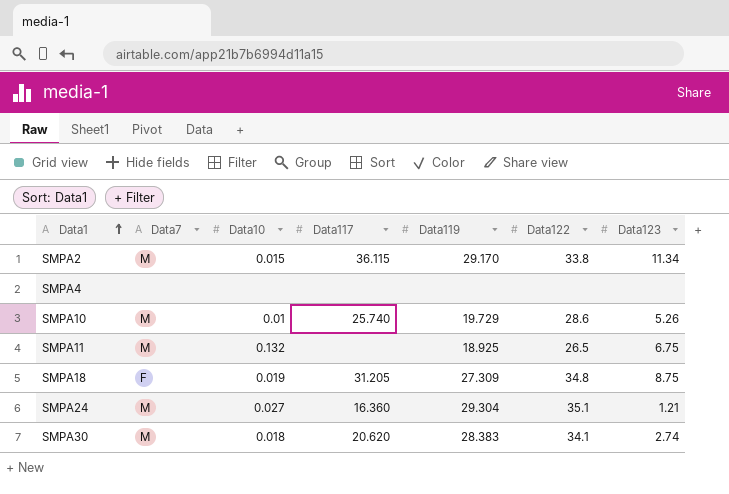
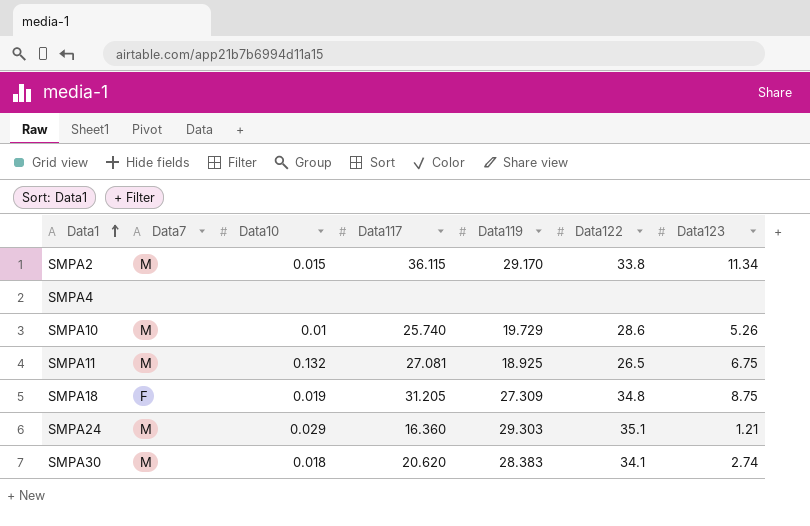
SMPA11 | Data117: none -> 27.081
SMPA24 | Data10: 0.027 -> 0.029
SMPA24 | Data119: 29.304 -> 29.303

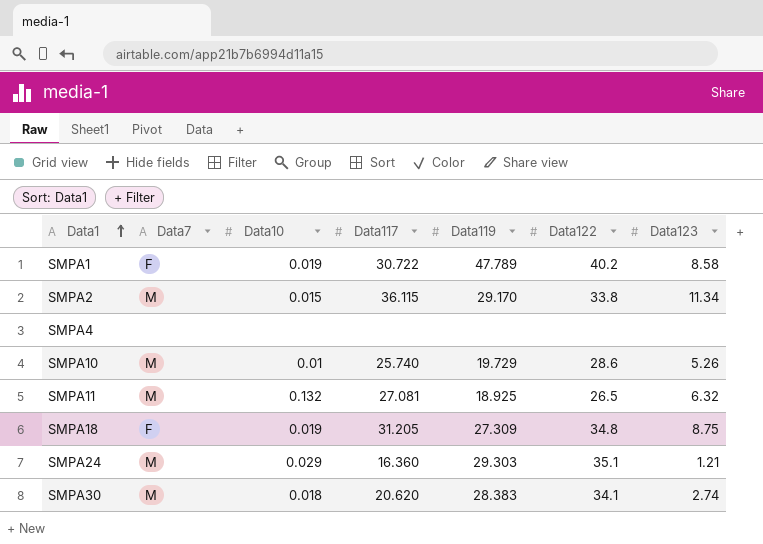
row SMPA1: none -> F | 0.019 | 30.722 | 47.789 | 40.2 | 8.58
SMPA11 | Data123: 6.75 -> 6.32

